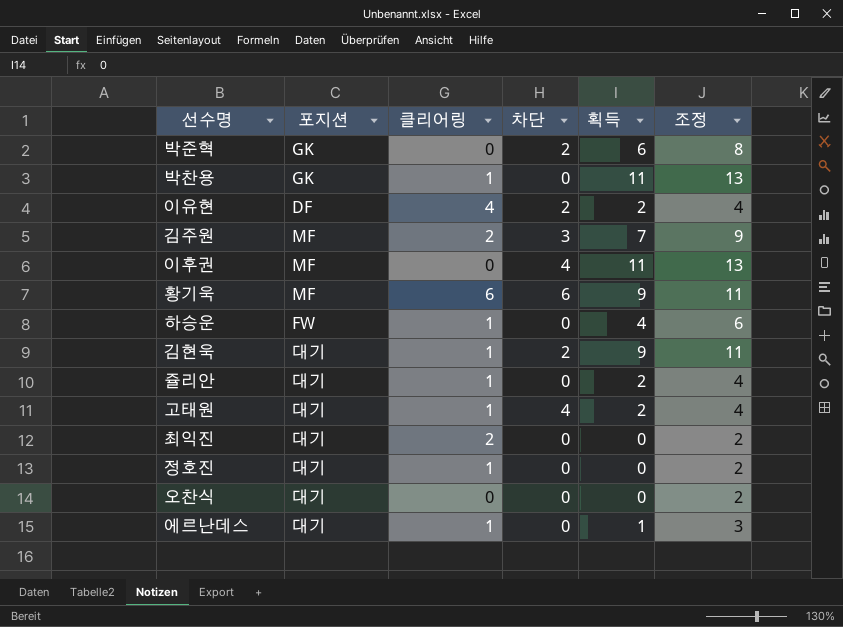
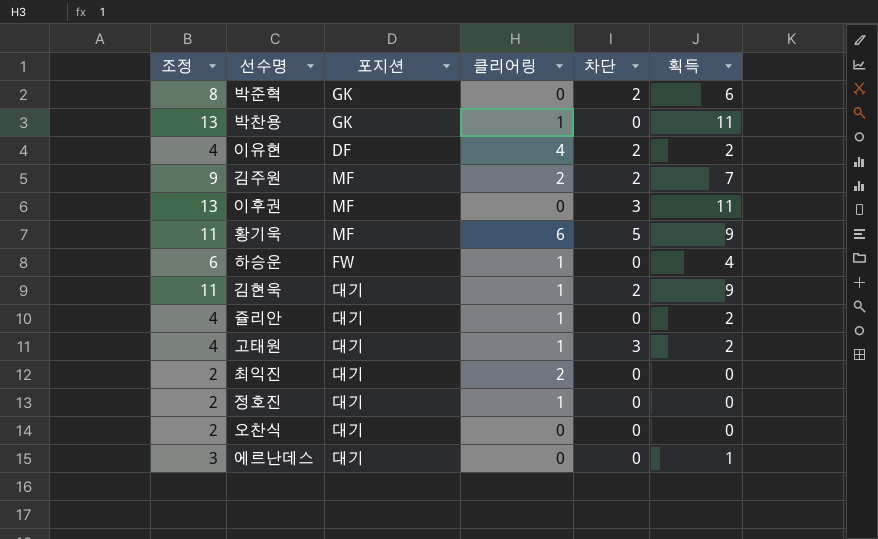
column 조정 | position: 6 -> 1
김주원 | 차단: 3 -> 2
이후권 | 차단: 4 -> 3
황기욱 | 차단: 6 -> 5
고태원 | 차단: 4 -> 3
에르난데스 | 클리어링: 1 -> 0

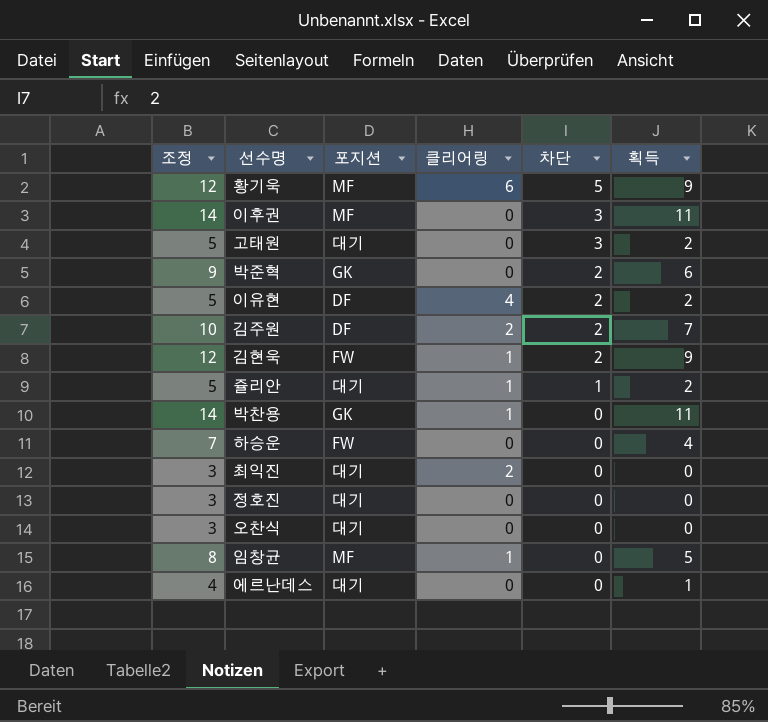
row order: none -> 차단 descending
column 조정 | formula: [획득] + 2 -> [획득] + 3
고태원 | 클리어링: 1 -> 0
김주원 | 포지션: MF -> DF
김현욱 | 포지션: 대기 -> FW
쥴리안 | 차단: 0 -> 1
하승운 | 클리어링: 1 -> 0
정호진 | 클리어링: 1 -> 0
row 임창균: none -> 8 | MF | 1 | 0 | 5

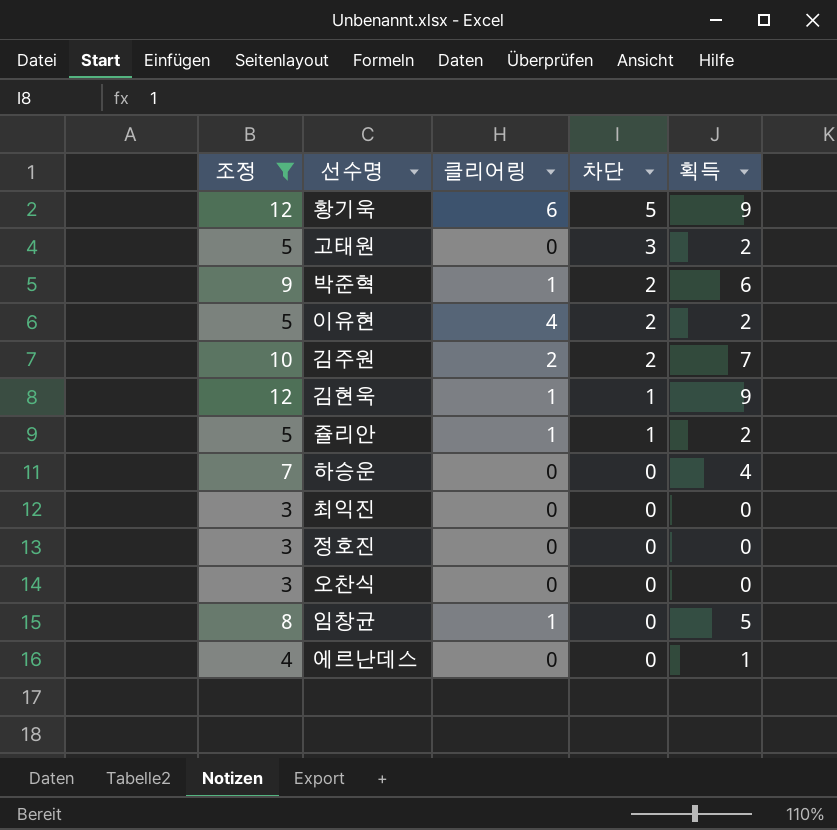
filter: none -> 조정 != 14
column 포지션 | position: 3 -> none
박준혁 | 클리어링: 0 -> 1
김현욱 | 차단: 2 -> 1
최익진 | 클리어링: 2 -> 0

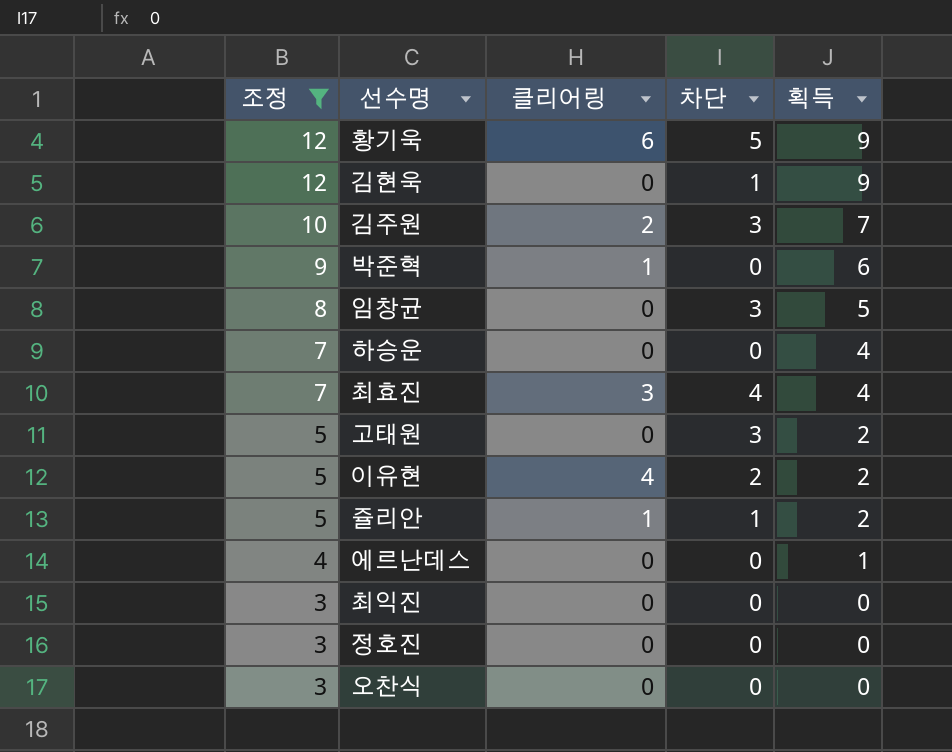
row order: 차단 descending -> 조정 descending
김현욱 | 클리어링: 1 -> 0
김주원 | 차단: 2 -> 3
박준혁 | 차단: 2 -> 0
임창균 | 클리어링: 1 -> 0
임창균 | 차단: 0 -> 3
row 최효진: none -> 7 | 3 | 4 | 4

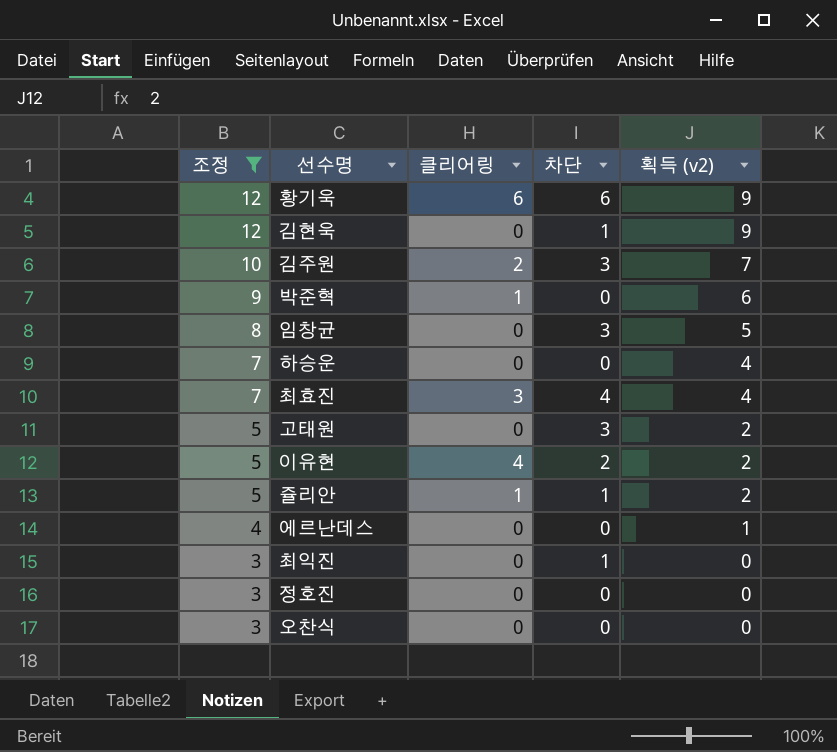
column name: 획득 -> 획득 (v2)
황기욱 | 차단: 5 -> 6
최익진 | 차단: 0 -> 1

